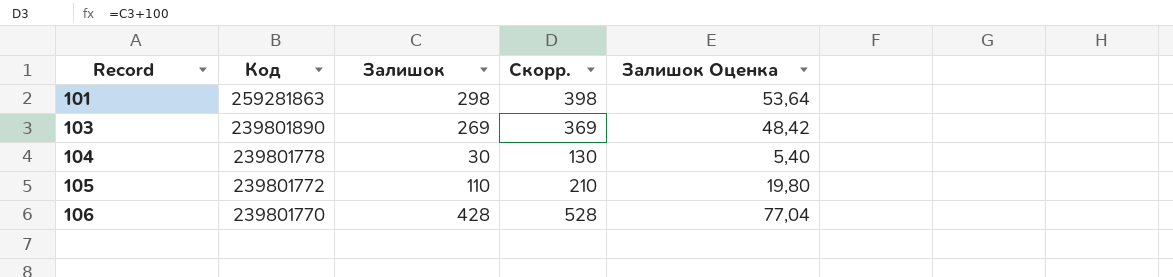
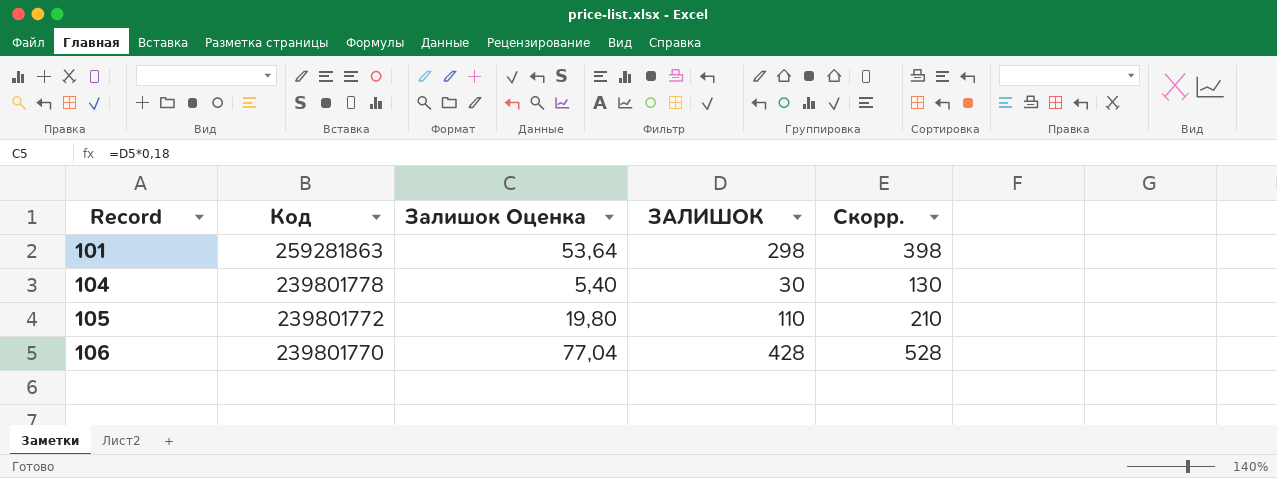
column Залишок Оценка | position: 5 -> 3
column name: Залишок -> ЗАЛИШОК
row 103: 239801890 | 269 | 369 | 48,42 -> none

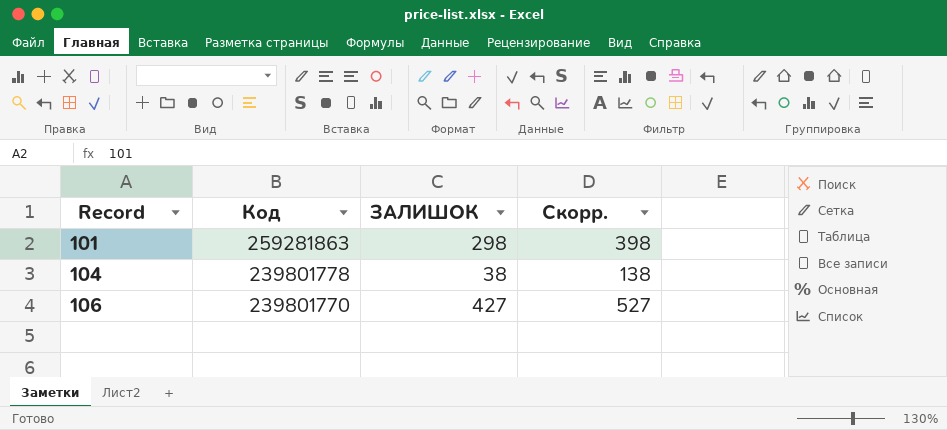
column Залишок Оценка | formula: [ЗАЛИШОК] * 0,18 -> none
row 105: 239801772 | 19,80 | 110 | 210 -> none
104 | ЗАЛИШОК: 30 -> 38
104 | Скорр.: 130 -> 138
106 | ЗАЛИШОК: 428 -> 427
106 | Скорр.: 528 -> 527

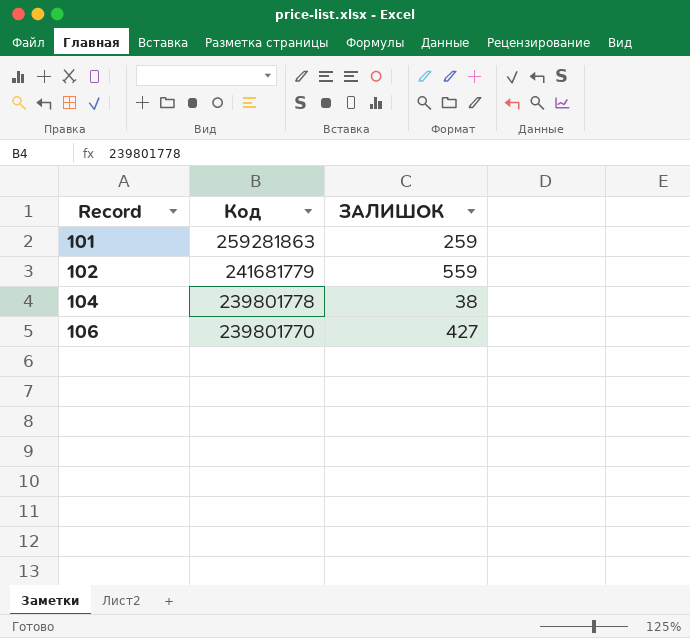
column Скорр. | formula: [ЗАЛИШОК] + 100 -> none
101 | ЗАЛИШОК: 298 -> 259
row 102: none -> 241681779 | 559

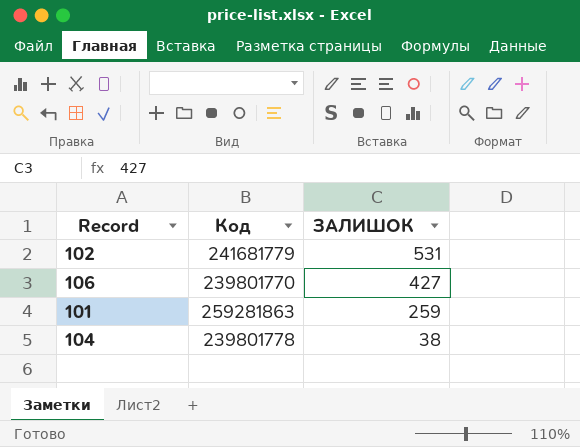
row order: Record ascending -> ЗАЛИШОК descending
102 | ЗАЛИШОК: 559 -> 531

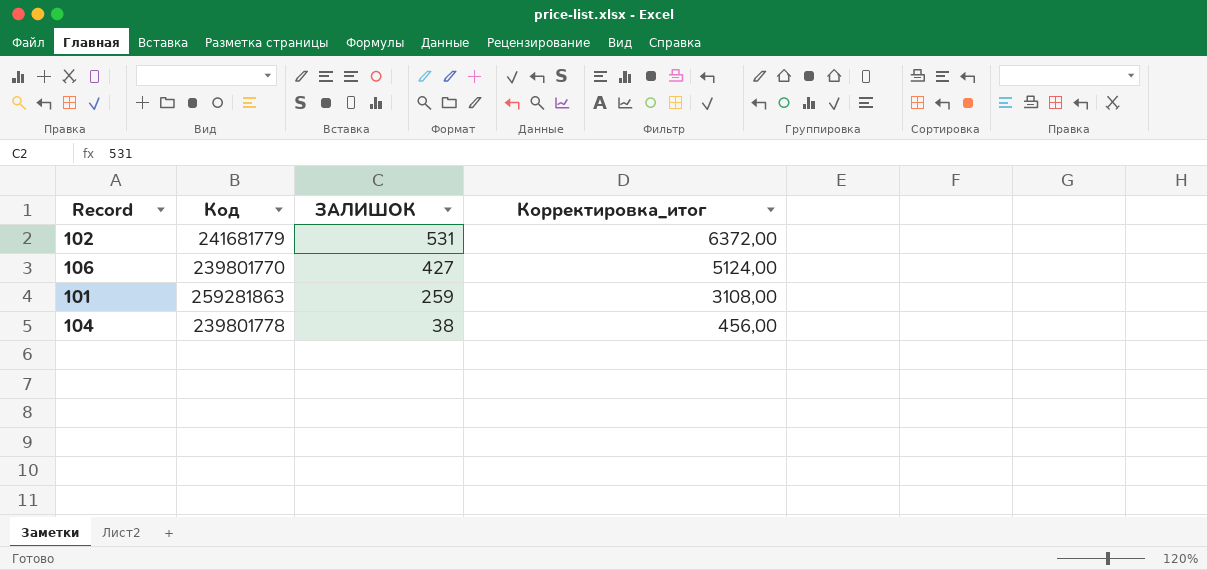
column Корректировка_итог | formula: none -> [ЗАЛИШОК] * 12

